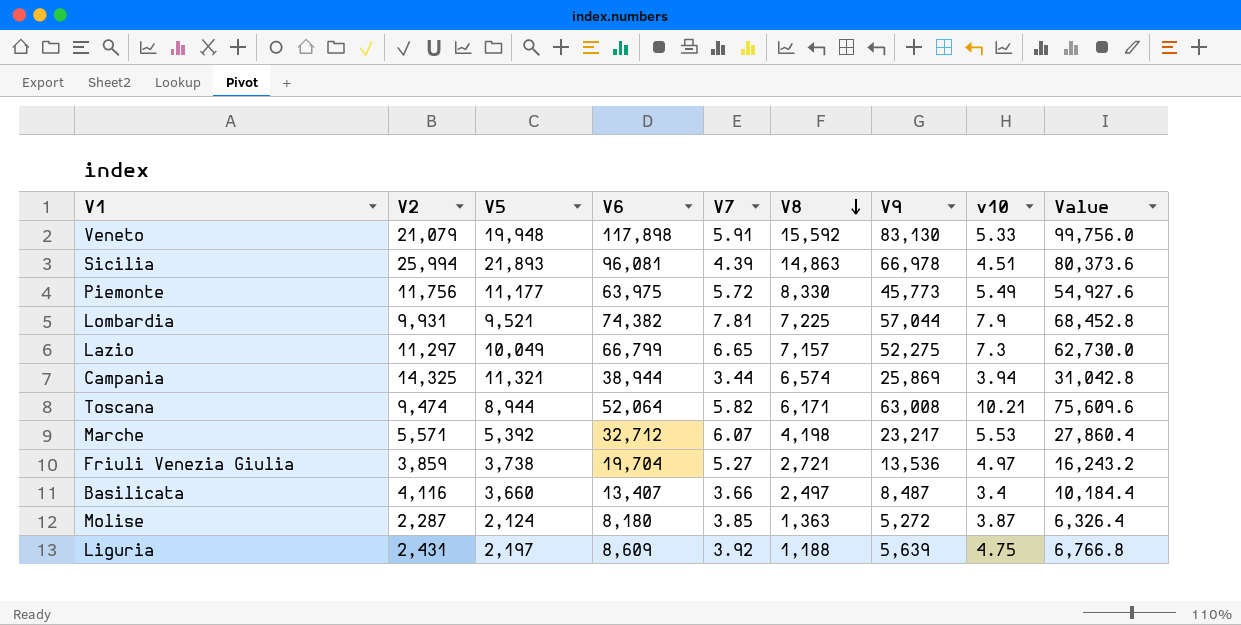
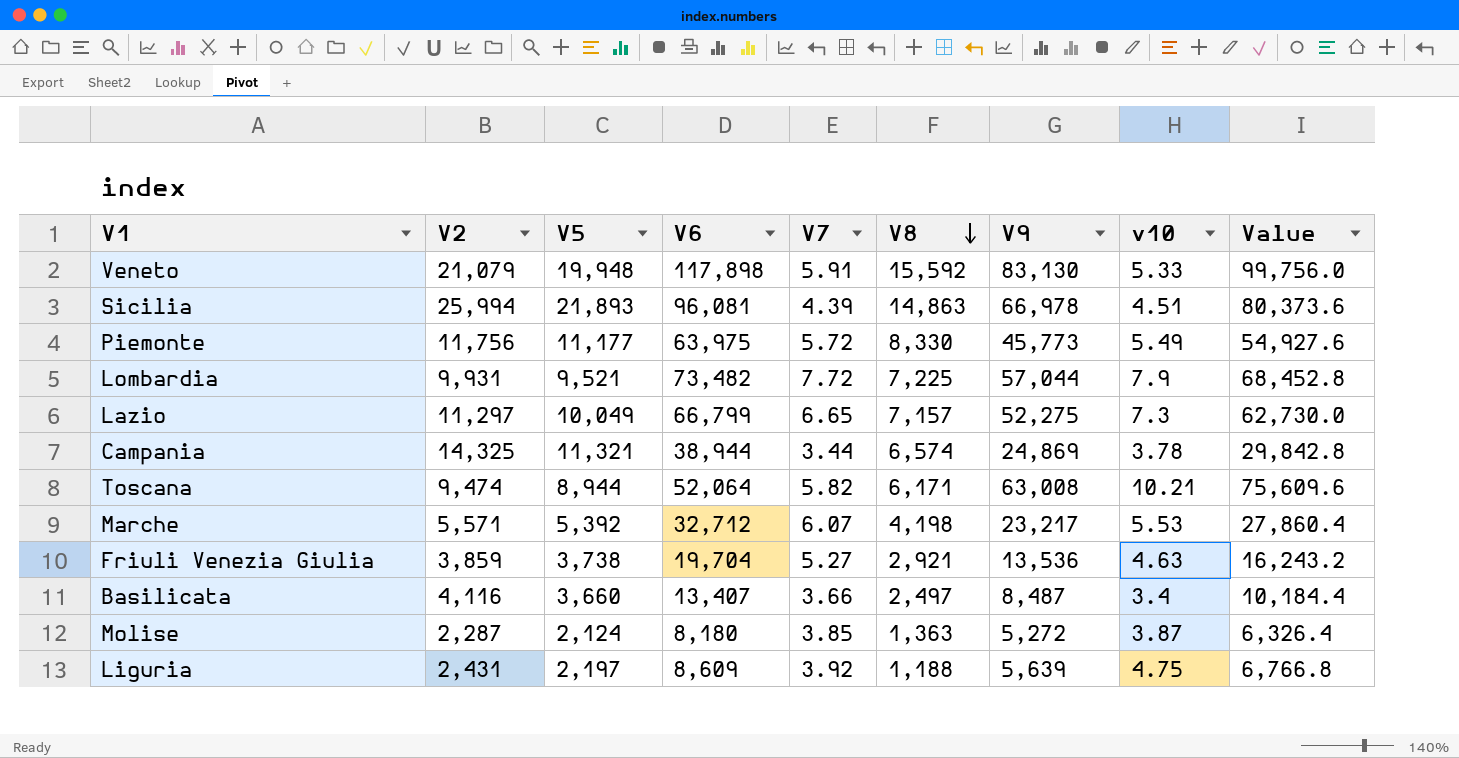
Lombardia | V6: 74,382 -> 73,482
Lombardia | V7: 7.81 -> 7.72
Campania | V9: 25,869 -> 24,869
Campania | v10: 3.94 -> 3.78
Campania | Value: 31,042.8 -> 29,842.8
Friuli Venezia Giulia | V8: 2,721 -> 2,921
Friuli Venezia Giulia | v10: 4.97 -> 4.63

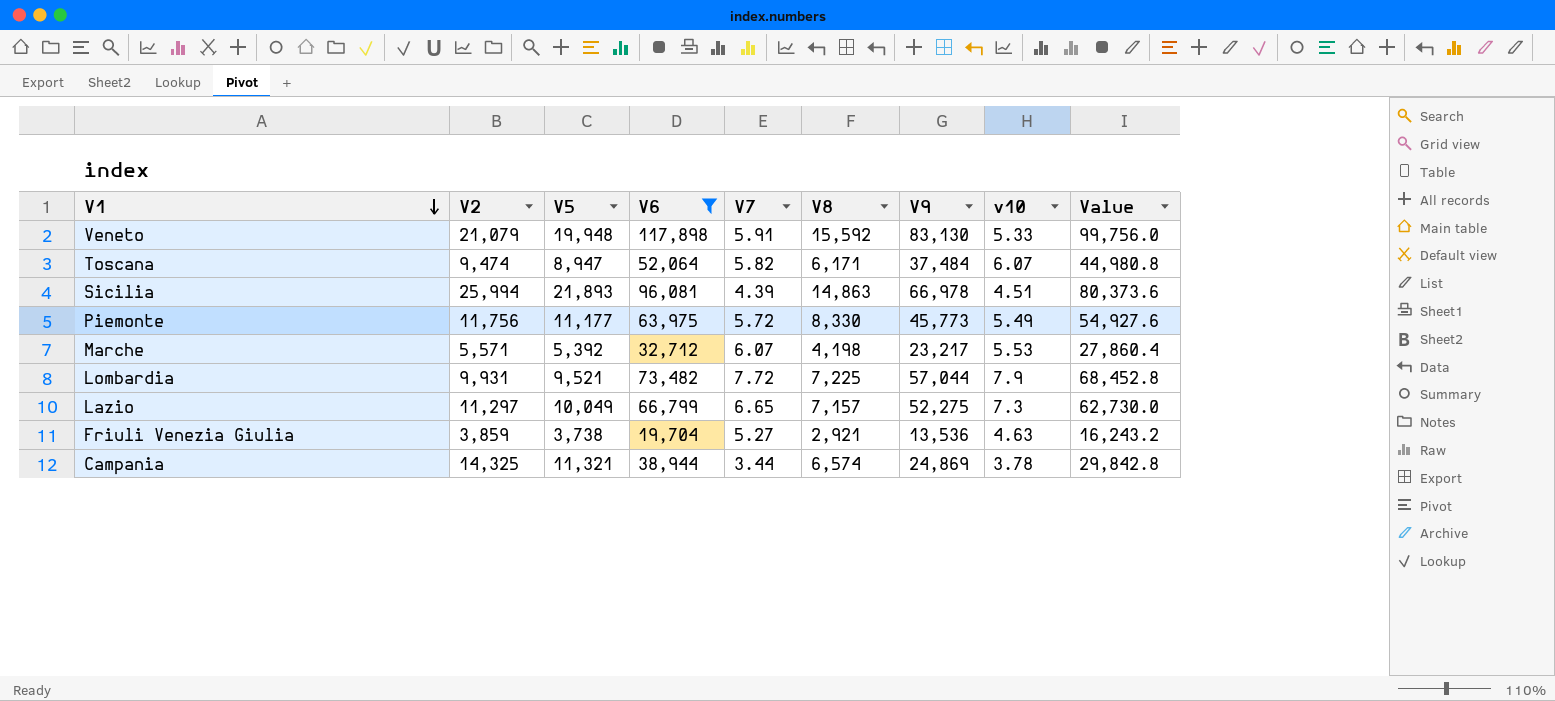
filter: none -> V6 >= 19,704
row order: V8 descending -> V1 descending
Toscana | V5: 8,944 -> 8,947
Toscana | V9: 63,008 -> 37,484
Toscana | v10: 10.21 -> 6.07
Toscana | Value: 75,609.6 -> 44,980.8

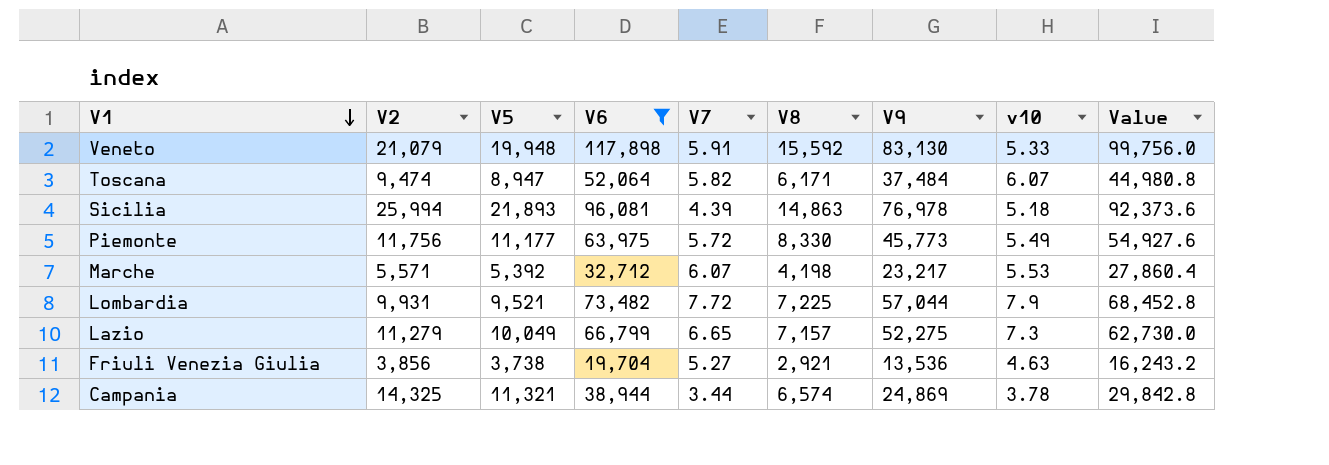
Sicilia | V9: 66,978 -> 76,978
Sicilia | v10: 4.51 -> 5.18
Sicilia | Value: 80,373.6 -> 92,373.6
Lazio | V2: 11,297 -> 11,279
Friuli Venezia Giulia | V2: 3,859 -> 3,856

